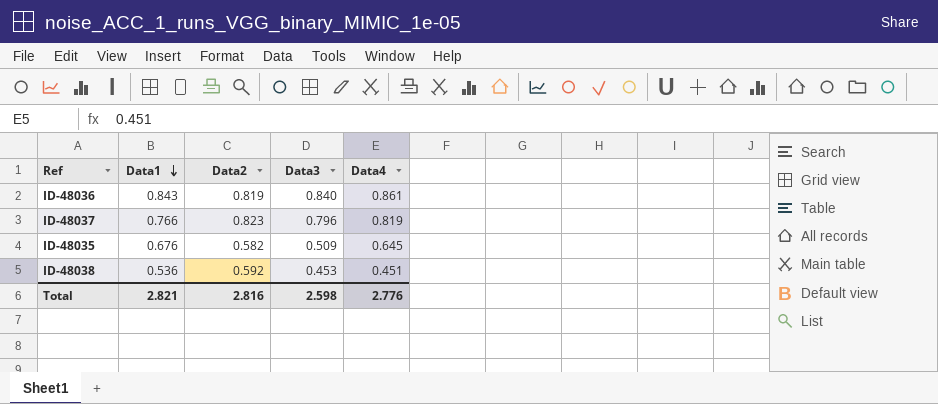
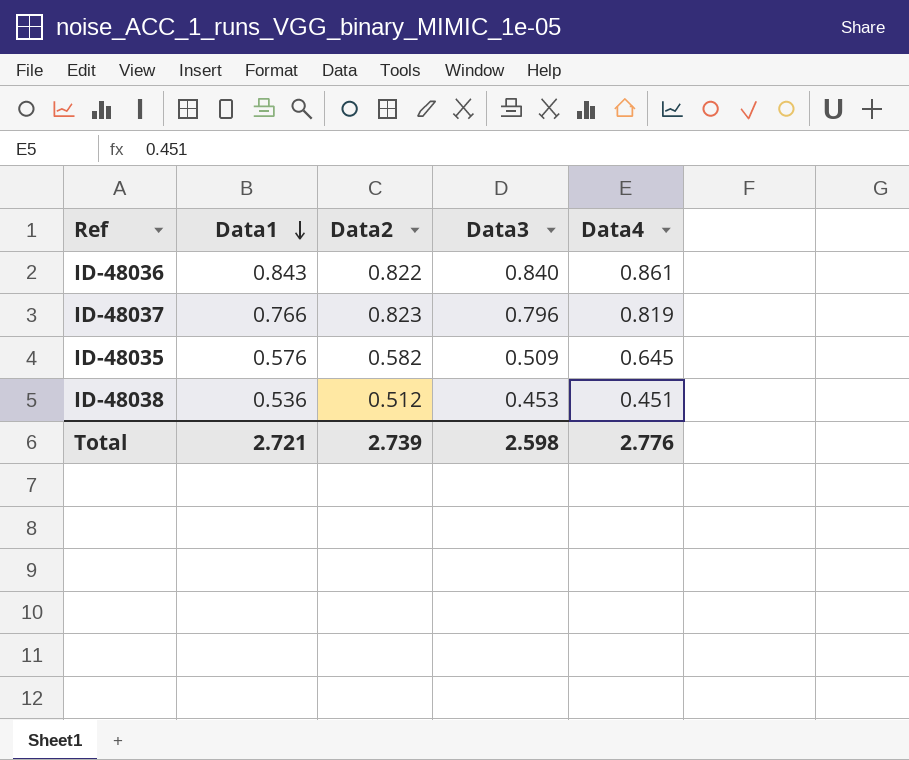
ID-48036 | Data2: 0.819 -> 0.822
ID-48035 | Data1: 0.676 -> 0.576
ID-48038 | Data2: 0.592 -> 0.512
Total | Data1: 2.821 -> 2.721
Total | Data2: 2.816 -> 2.739

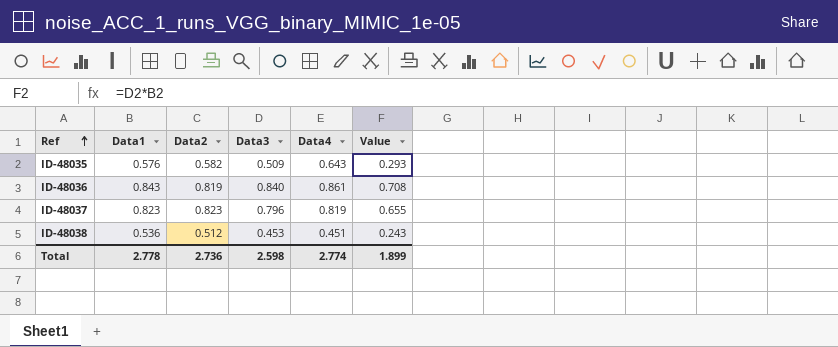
row order: Data1 descending -> Ref ascending
column Value | formula: none -> [Data1] * [Data3]
ID-48035 | Data4: 0.645 -> 0.643
ID-48036 | Data2: 0.822 -> 0.819
ID-48037 | Data1: 0.766 -> 0.823
Total | Data1: 2.721 -> 2.778
Total | Data2: 2.739 -> 2.736
Total | Data4: 2.776 -> 2.774

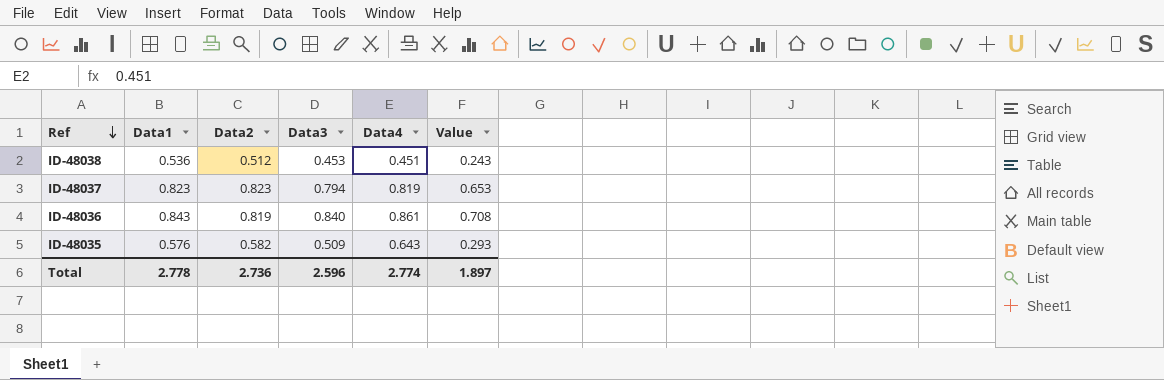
row order: Ref ascending -> Ref descending
ID-48037 | Data3: 0.796 -> 0.794
ID-48037 | Value: 0.655 -> 0.653
Total | Data3: 2.598 -> 2.596
Total | Value: 1.899 -> 1.897

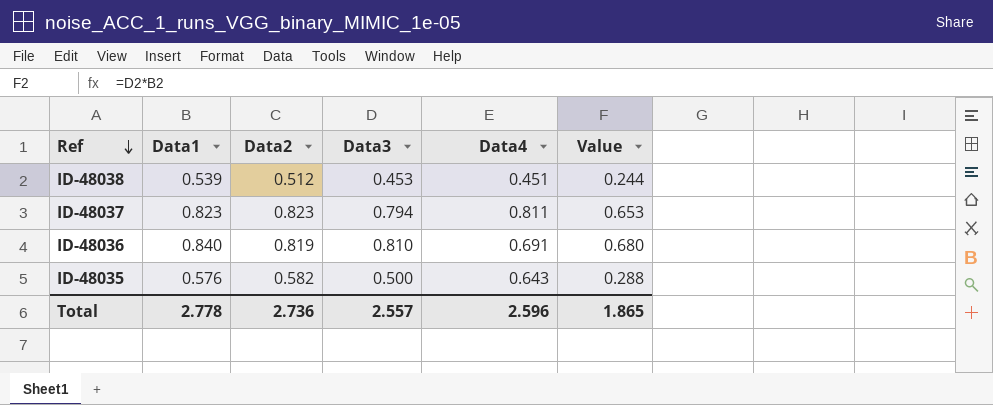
ID-48038 | Data1: 0.536 -> 0.539
ID-48038 | Value: 0.243 -> 0.244
ID-48037 | Data4: 0.819 -> 0.811
ID-48036 | Data1: 0.843 -> 0.840
ID-48036 | Data3: 0.840 -> 0.810
ID-48036 | Data4: 0.861 -> 0.691
ID-48036 | Value: 0.708 -> 0.680
ID-48035 | Data3: 0.509 -> 0.500
ID-48035 | Value: 0.293 -> 0.288
Total | Data3: 2.596 -> 2.557
Total | Data4: 2.774 -> 2.596
Total | Value: 1.897 -> 1.865

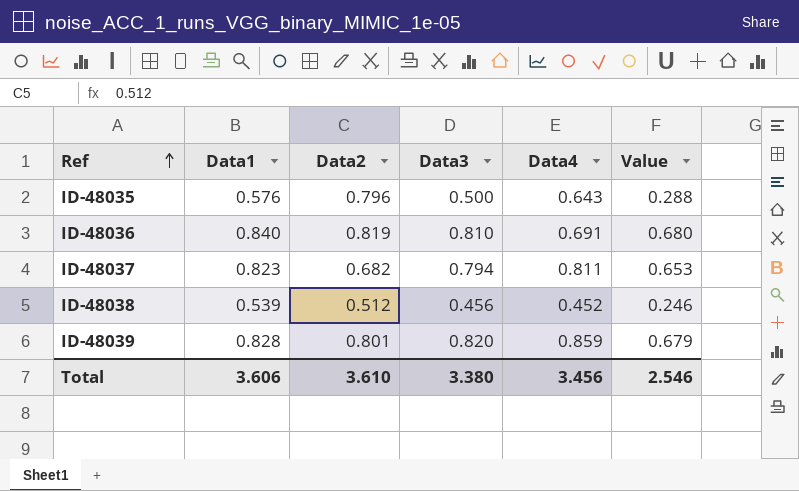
row order: Ref descending -> Ref ascending
ID-48035 | Data2: 0.582 -> 0.796
ID-48037 | Data2: 0.823 -> 0.682
ID-48038 | Data3: 0.453 -> 0.456
ID-48038 | Data4: 0.451 -> 0.452
ID-48038 | Value: 0.244 -> 0.246
row ID-48039: none -> 0.828 | 0.801 | 0.820 | 0.859 | 0.679
Total | Data1: 2.778 -> 3.606
Total | Data2: 2.736 -> 3.610
Total | Data3: 2.557 -> 3.380
Total | Data4: 2.596 -> 3.456
Total | Value: 1.865 -> 2.546

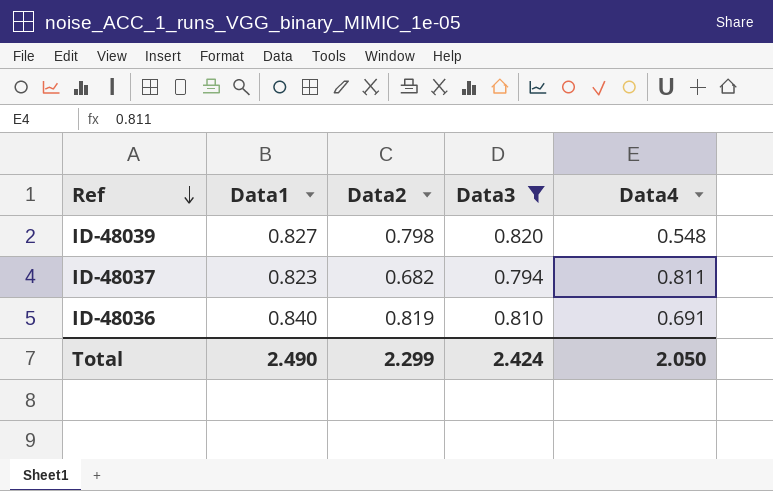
filter: none -> Data3 >= 0.794
row order: Ref ascending -> Ref descending
column Value | formula: [Data1] * [Data3] -> none
ID-48039 | Data1: 0.828 -> 0.827
ID-48039 | Data2: 0.801 -> 0.798
ID-48039 | Data4: 0.859 -> 0.548
Total | Data1: 3.606 -> 2.490
Total | Data2: 3.610 -> 2.299
Total | Data3: 3.380 -> 2.424
Total | Data4: 3.456 -> 2.050

